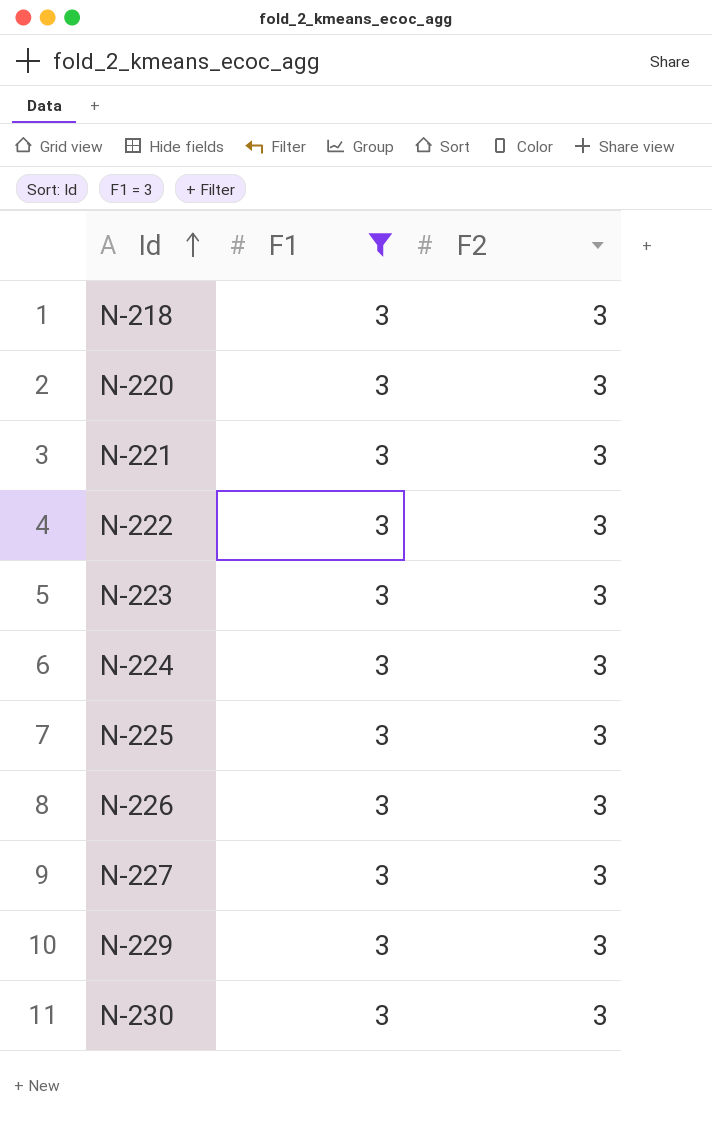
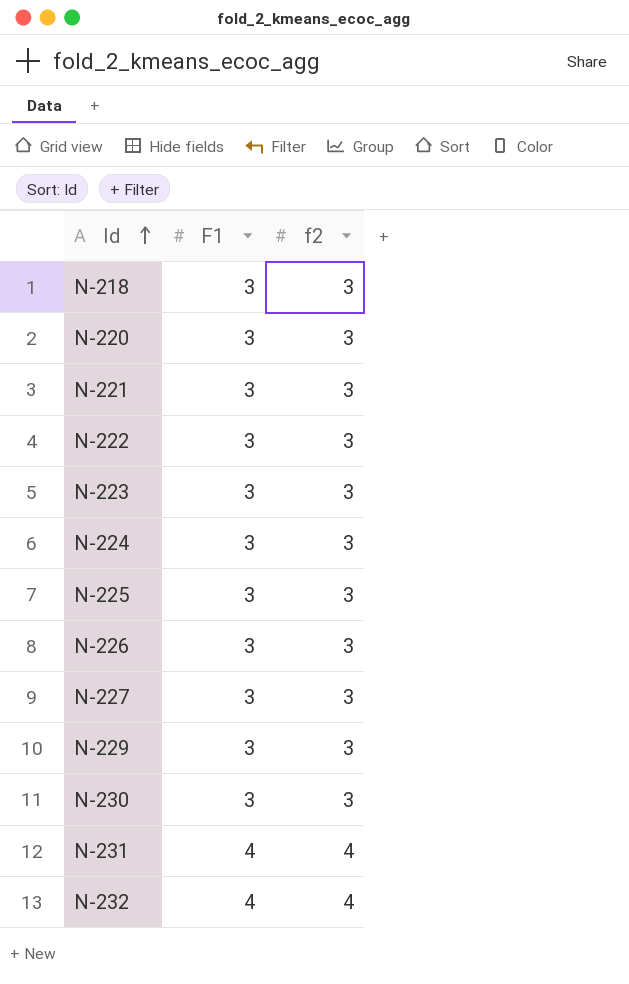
filter: F1 = 3 -> none
column name: F2 -> f2

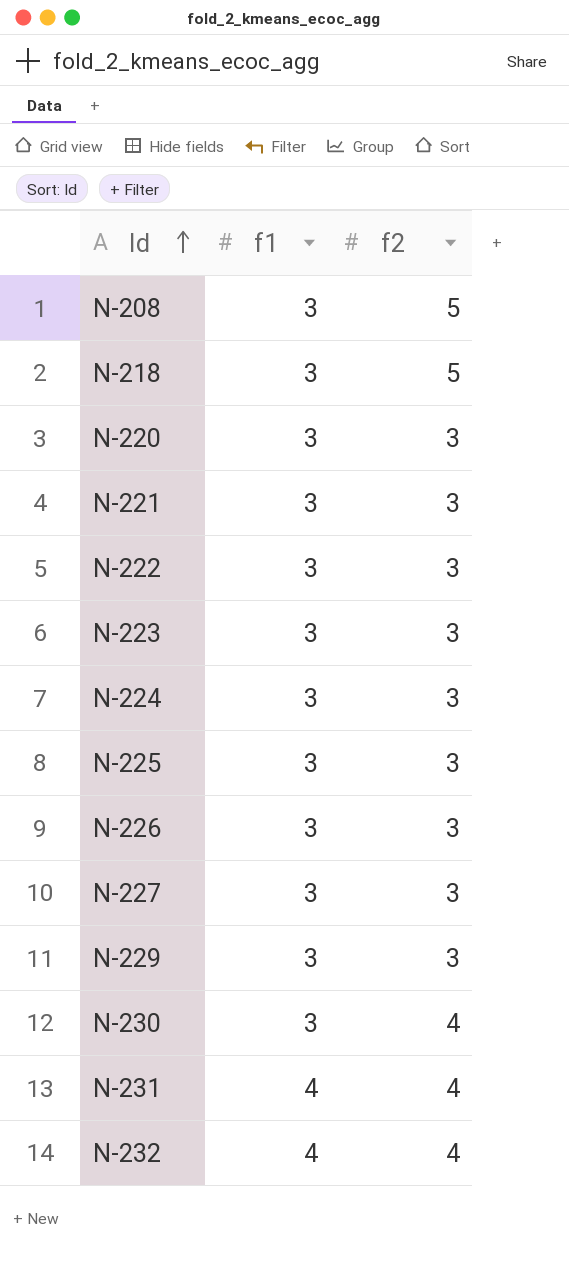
column name: F1 -> f1
row N-208: none -> 3 | 5
N-218 | f2: 3 -> 5
N-230 | f2: 3 -> 4

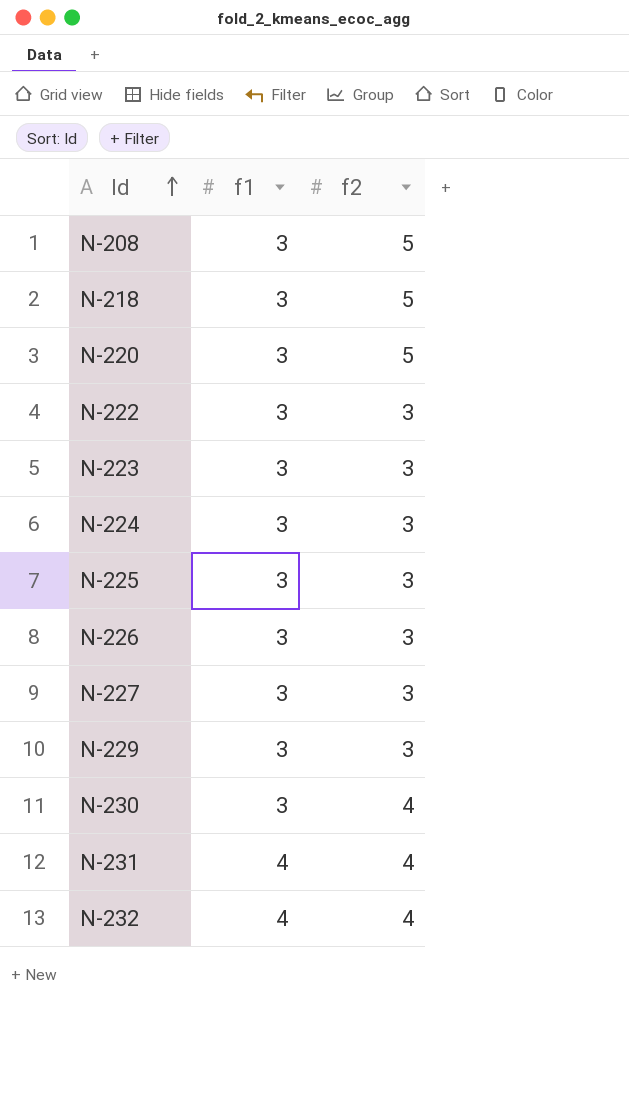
row N-221: 3 | 3 -> none
N-220 | f2: 3 -> 5

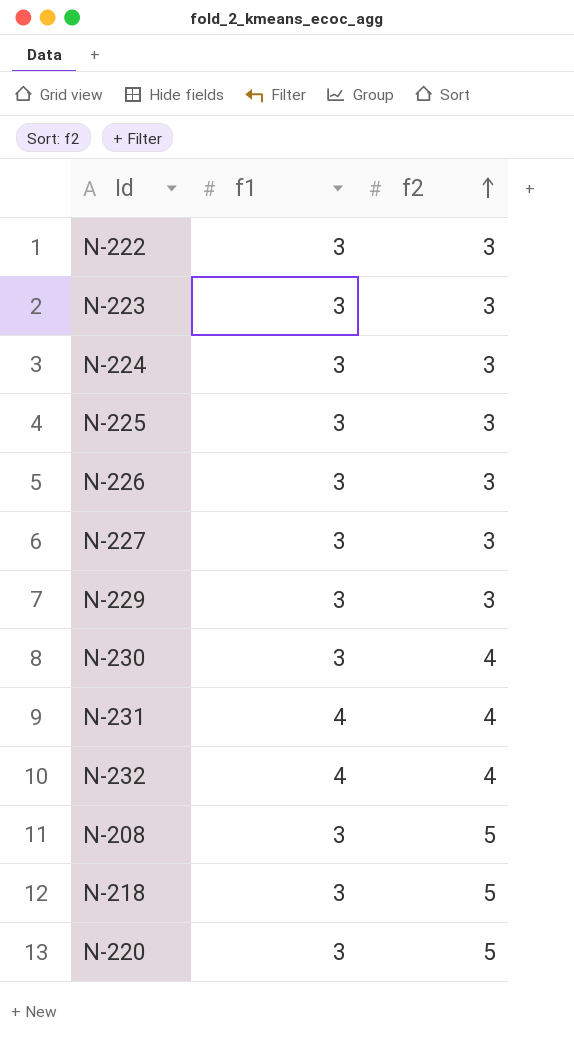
row order: Id ascending -> f2 ascending

